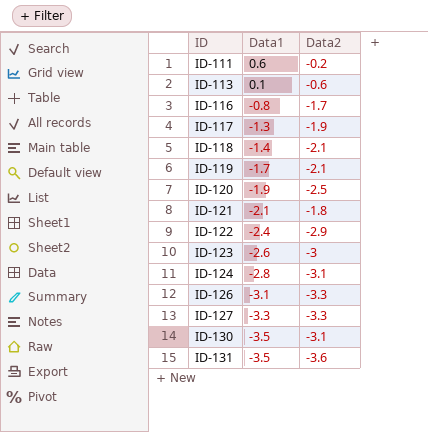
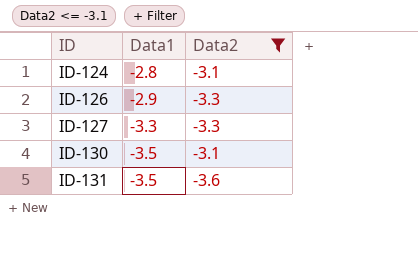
filter: none -> Data2 <= -3.1
ID-126 | Data1: -3.1 -> -2.9

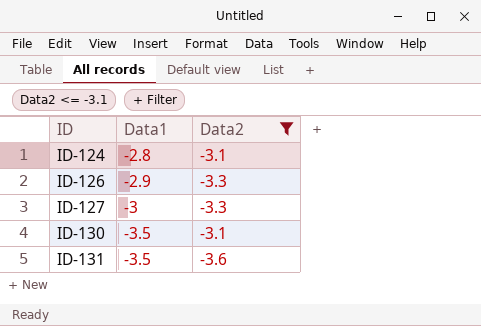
ID-127 | Data1: -3.3 -> -3

